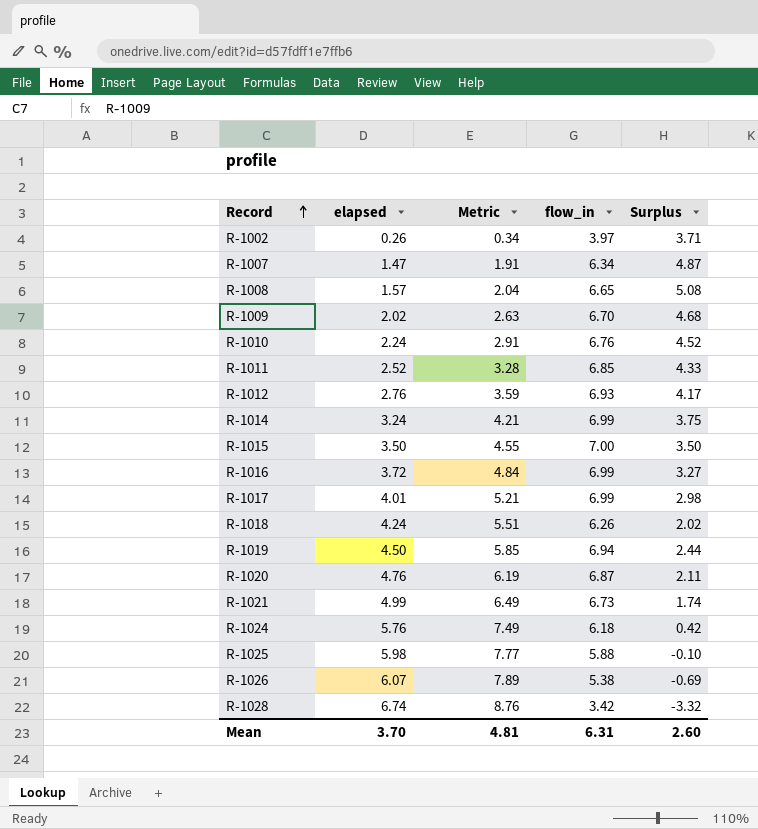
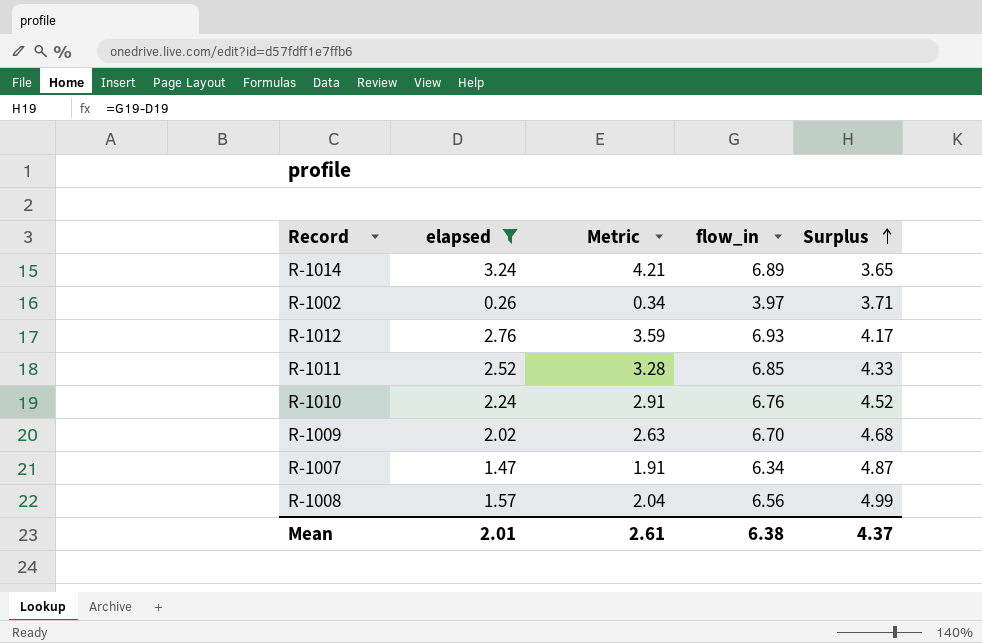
filter: none -> elapsed <= 3.24
row order: Record ascending -> Surplus ascending
R-1014 | flow_in: 6.99 -> 6.89
R-1014 | Surplus: 3.75 -> 3.65
R-1008 | flow_in: 6.65 -> 6.56
R-1008 | Surplus: 5.08 -> 4.99
Mean | elapsed: 3.70 -> 2.01
Mean | Metric: 4.81 -> 2.61
Mean | flow_in: 6.31 -> 6.38
Mean | Surplus: 2.60 -> 4.37

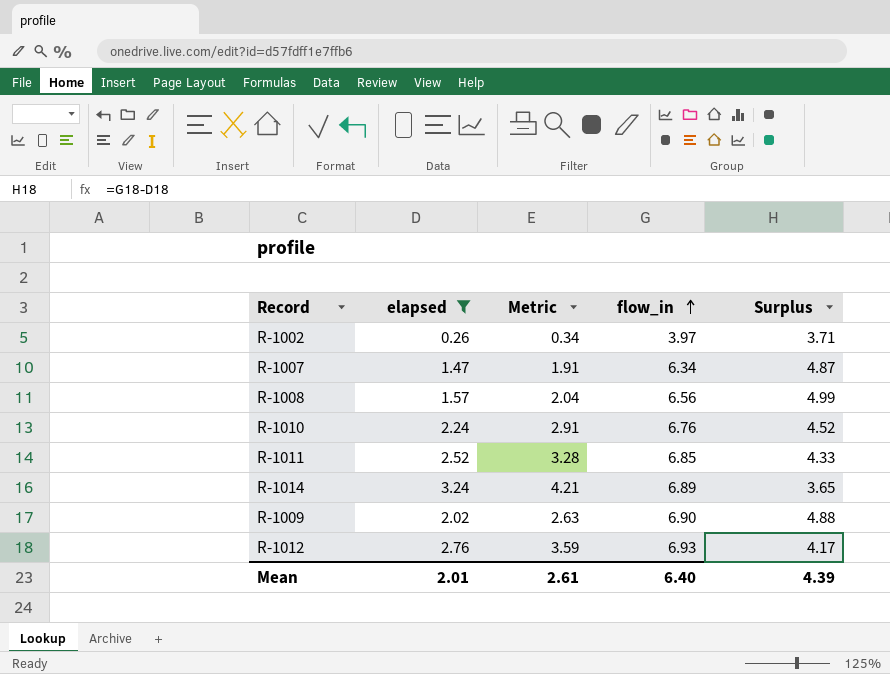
row order: Surplus ascending -> flow_in ascending
R-1009 | flow_in: 6.70 -> 6.90
R-1009 | Surplus: 4.68 -> 4.88
Mean | flow_in: 6.38 -> 6.40
Mean | Surplus: 4.37 -> 4.39

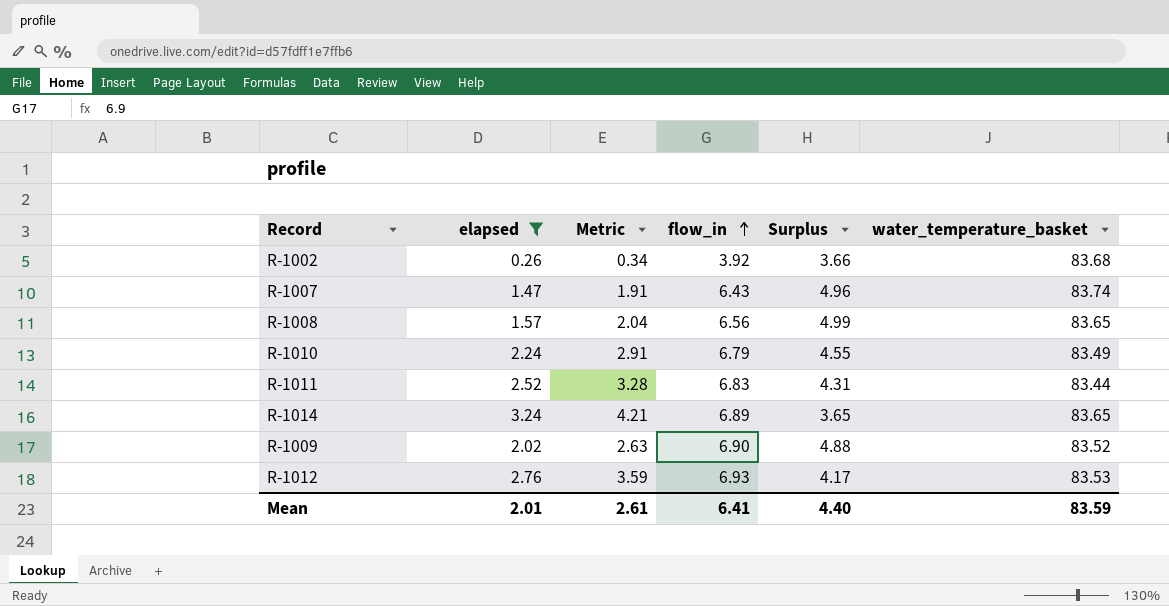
column water_temperature_basket | position: none -> 6
R-1002 | flow_in: 3.97 -> 3.92
R-1002 | Surplus: 3.71 -> 3.66
R-1007 | flow_in: 6.34 -> 6.43
R-1007 | Surplus: 4.87 -> 4.96
R-1010 | flow_in: 6.76 -> 6.79
R-1010 | Surplus: 4.52 -> 4.55
R-1011 | flow_in: 6.85 -> 6.83
R-1011 | Surplus: 4.33 -> 4.31
Mean | flow_in: 6.40 -> 6.41
Mean | Surplus: 4.39 -> 4.40

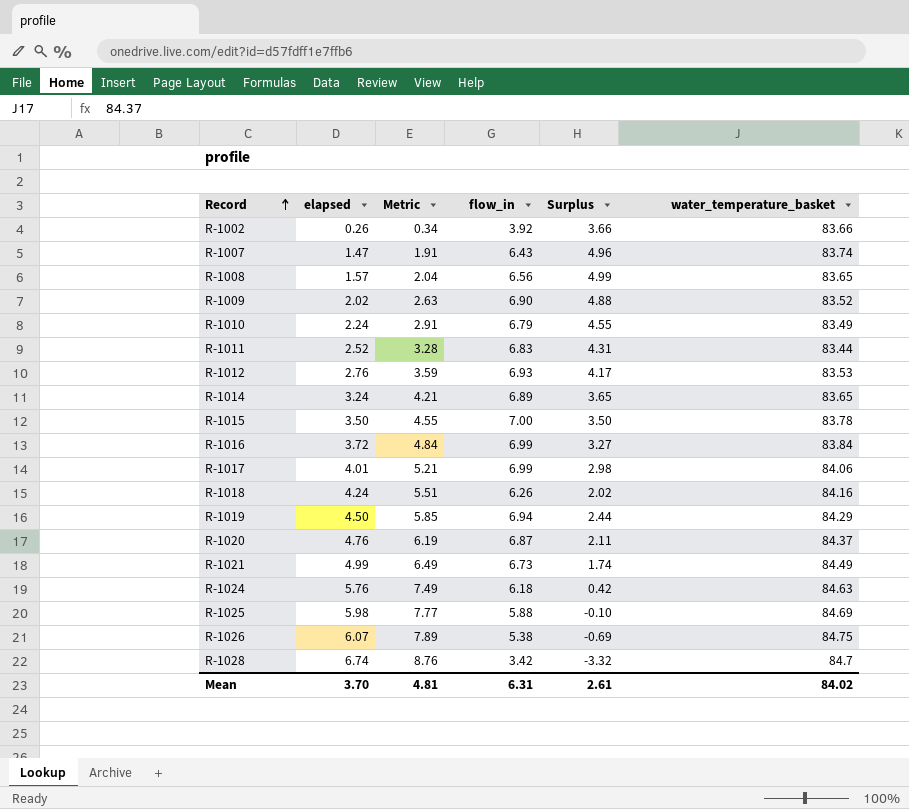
filter: elapsed <= 3.24 -> none
row order: flow_in ascending -> Record ascending
R-1002 | water_temperature_basket: 83.68 -> 83.66
Mean | elapsed: 2.01 -> 3.70
Mean | Metric: 2.61 -> 4.81
Mean | flow_in: 6.41 -> 6.31
Mean | Surplus: 4.40 -> 2.61
Mean | water_temperature_basket: 83.59 -> 84.02

